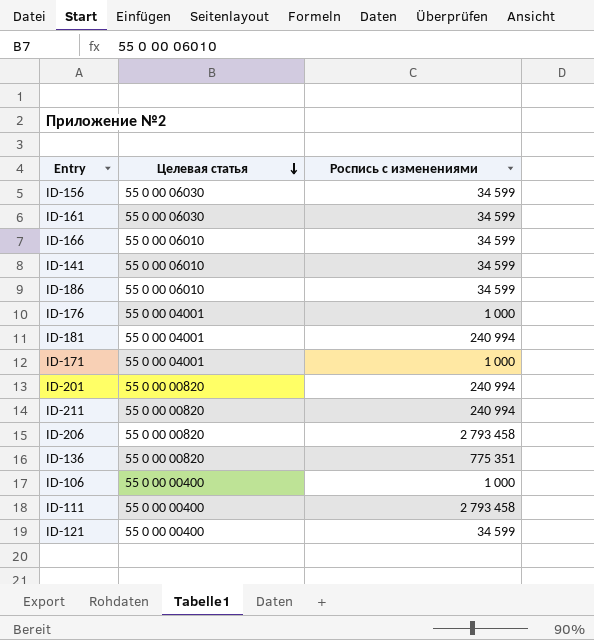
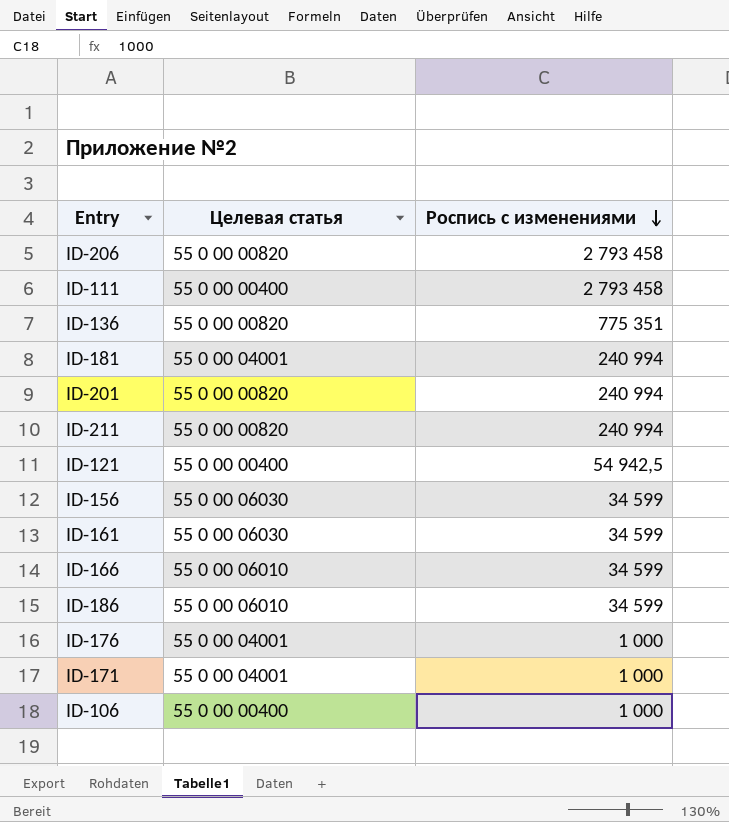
row order: Целевая статья descending -> Роспись с изменениями descending
row ID-141: 55 0 00 06010 | 34 599 -> none
ID-121 | Роспись с изменениями: 34 599 -> 54 942,5

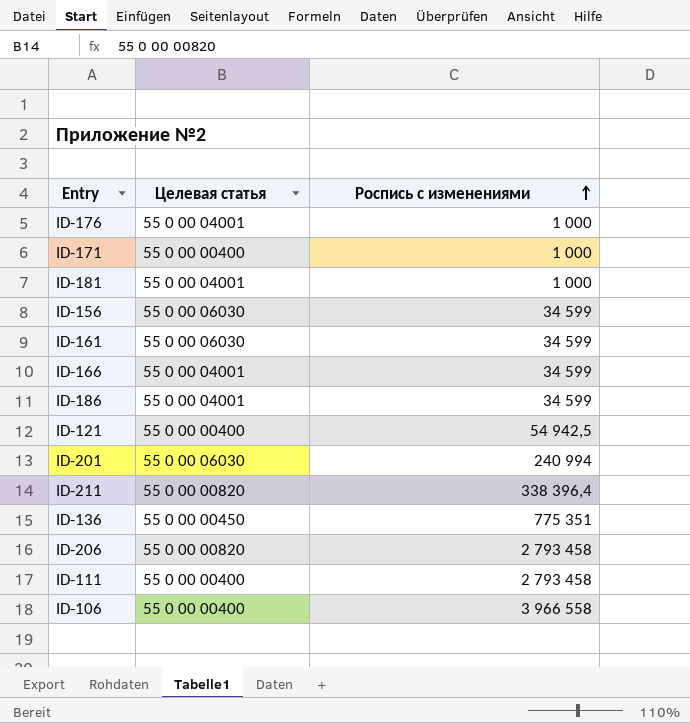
row order: Роспись с изменениями descending -> Роспись с изменениями ascending
ID-171 | Целевая статья: 55 0 00 04001 -> 55 0 00 00400
ID-181 | Роспись с изменениями: 240 994 -> 1 000
ID-166 | Целевая статья: 55 0 00 06010 -> 55 0 00 04001
ID-186 | Целевая статья: 55 0 00 06010 -> 55 0 00 04001
ID-201 | Целевая статья: 55 0 00 00820 -> 55 0 00 06030
ID-211 | Роспись с изменениями: 240 994 -> 338 396,4
ID-136 | Целевая статья: 55 0 00 00820 -> 55 0 00 00450
ID-106 | Роспись с изменениями: 1 000 -> 3 966 558

